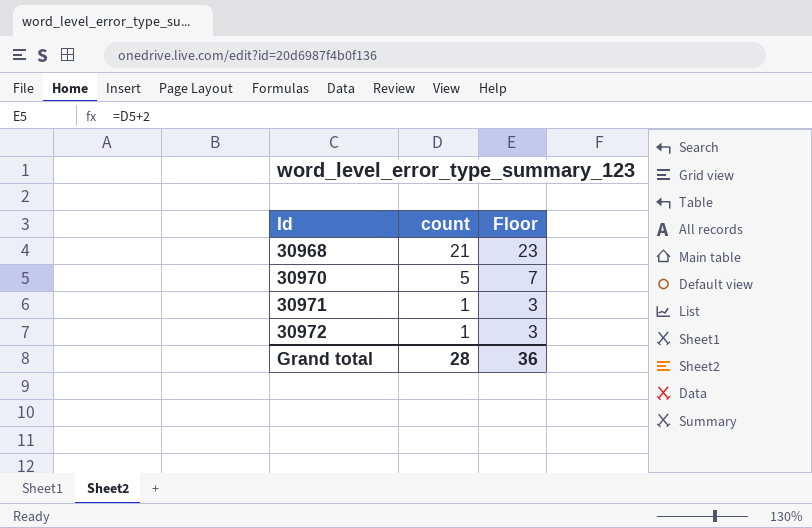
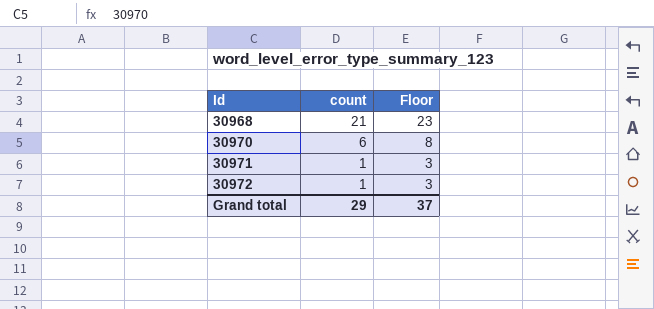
30970 | count: 5 -> 6
30970 | Floor: 7 -> 8
Grand total | count: 28 -> 29
Grand total | Floor: 36 -> 37

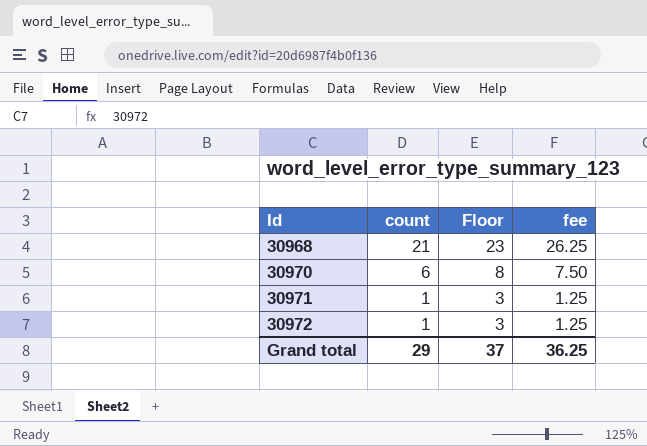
column fee | formula: none -> [count] * 1.25

